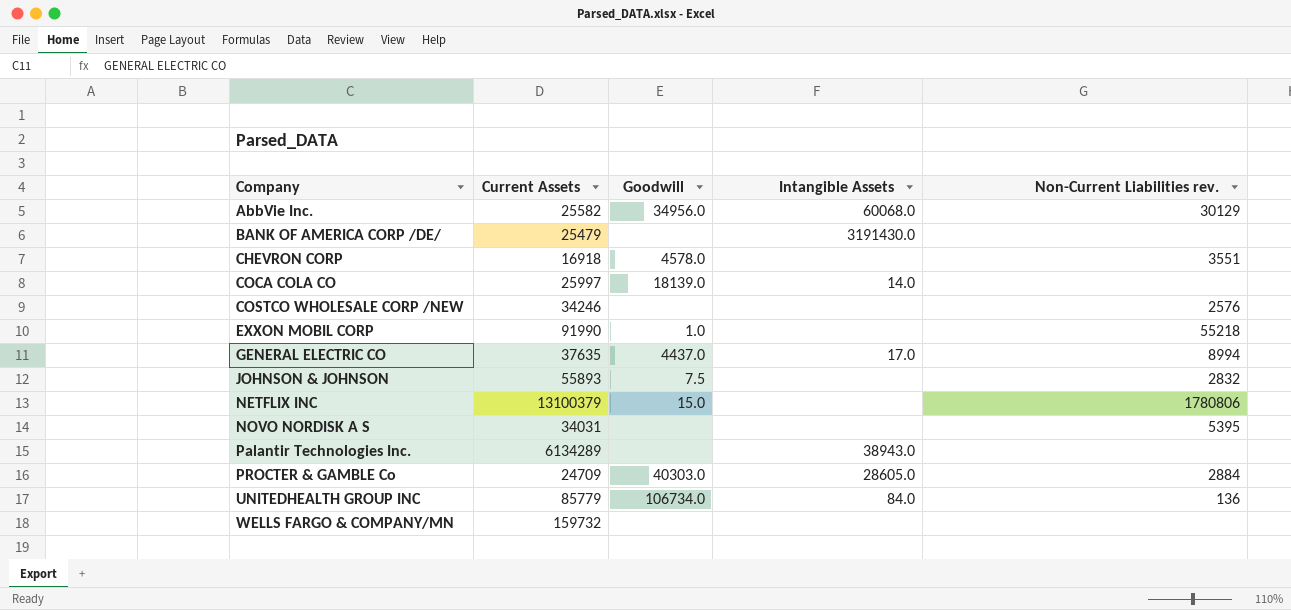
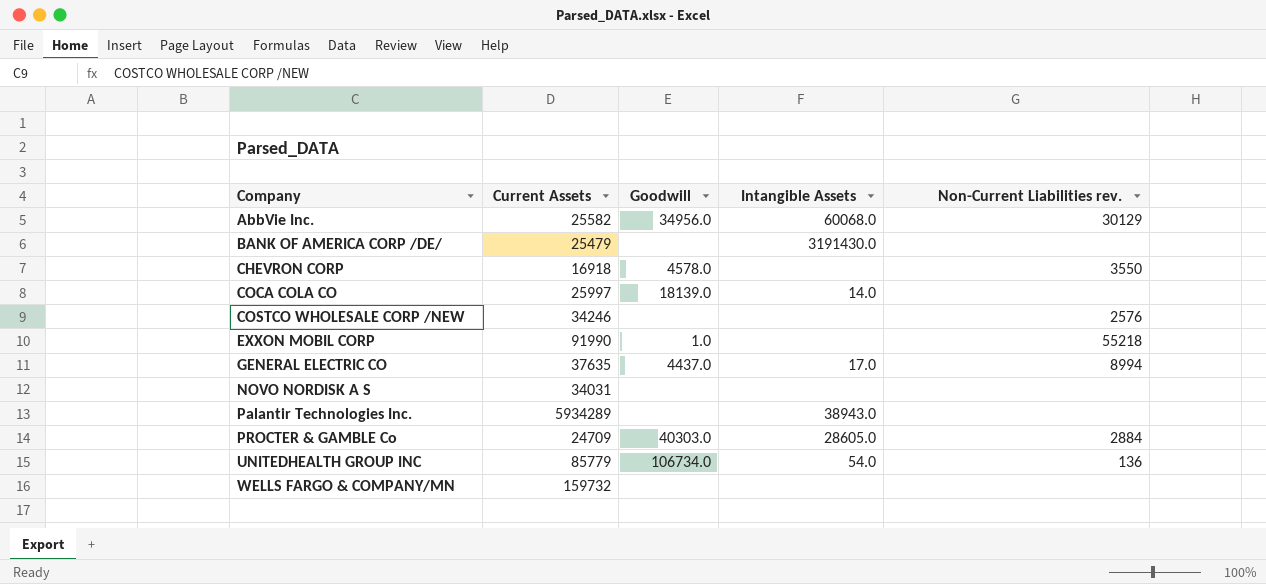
row JOHNSON & JOHNSON: 55893 | 7.5 | none | 2832 -> none
row NETFLIX INC: 13100379 | 15.0 | none | 1780806 -> none
CHEVRON CORP | Non-Current Liabilities rev.: 3551 -> 3550
NOVO NORDISK A S | Non-Current Liabilities rev.: 5395 -> none
Palantir Technologies Inc. | Current Assets: 6134289 -> 5934289
UNITEDHEALTH GROUP INC | Intangible Assets: 84.0 -> 54.0

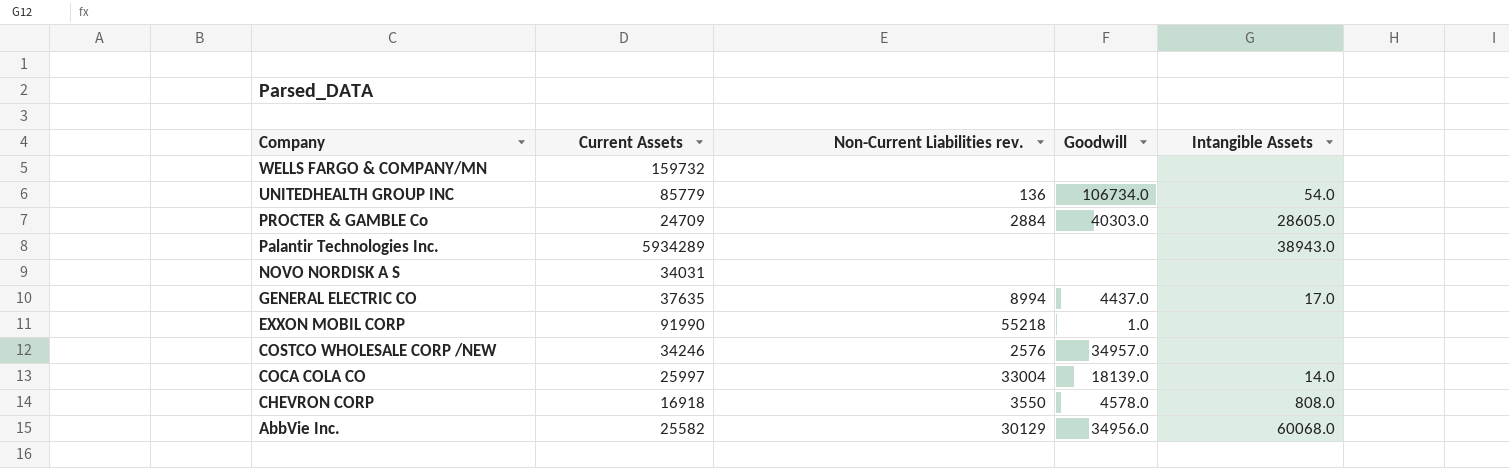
row order: Company ascending -> Company descending
column Non-Current Liabilities rev. | position: 5 -> 3
row BANK OF AMERICA CORP /DE/: 25479 | none | 3191430.0 | none -> none
COSTCO WHOLESALE CORP /NEW | Goodwill: none -> 34957.0
COCA COLA CO | Non-Current Liabilities rev.: none -> 33004
CHEVRON CORP | Intangible Assets: none -> 808.0

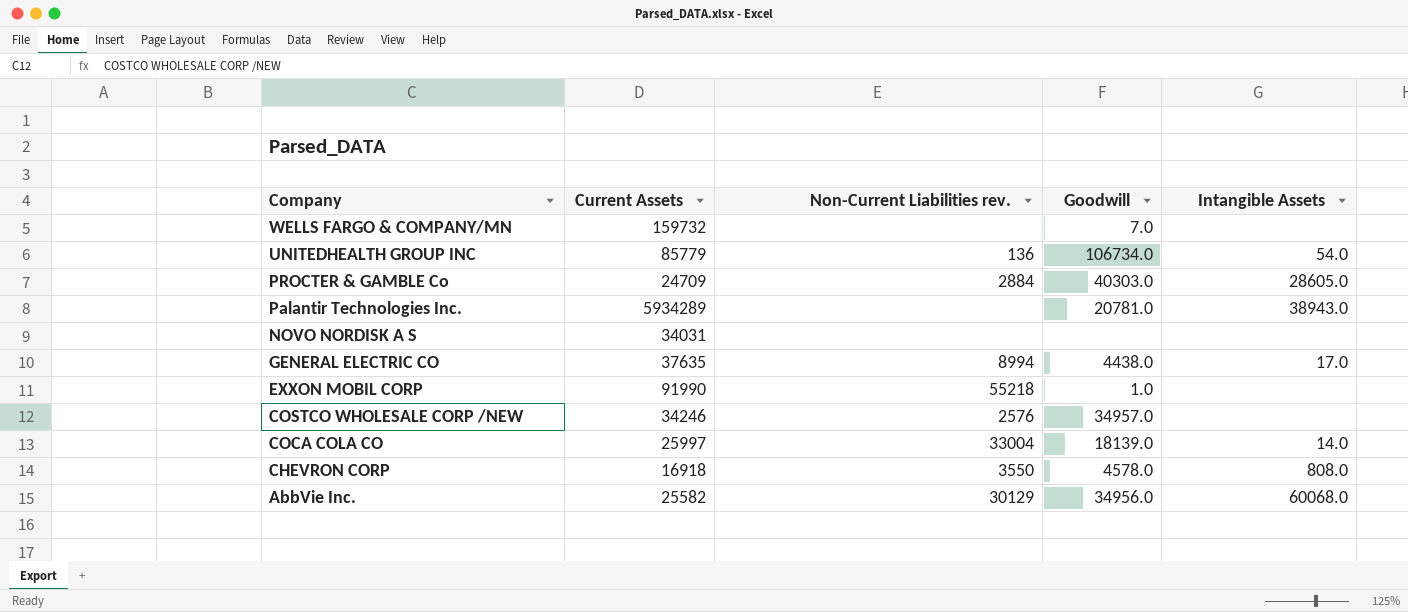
WELLS FARGO & COMPANY/MN | Goodwill: none -> 7.0
Palantir Technologies Inc. | Goodwill: none -> 20781.0
GENERAL ELECTRIC CO | Goodwill: 4437.0 -> 4438.0

